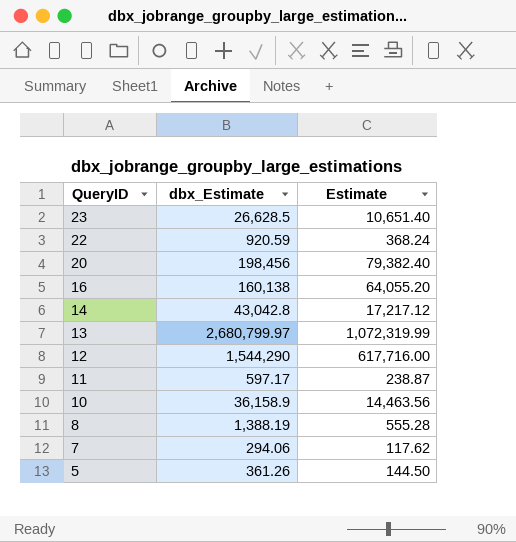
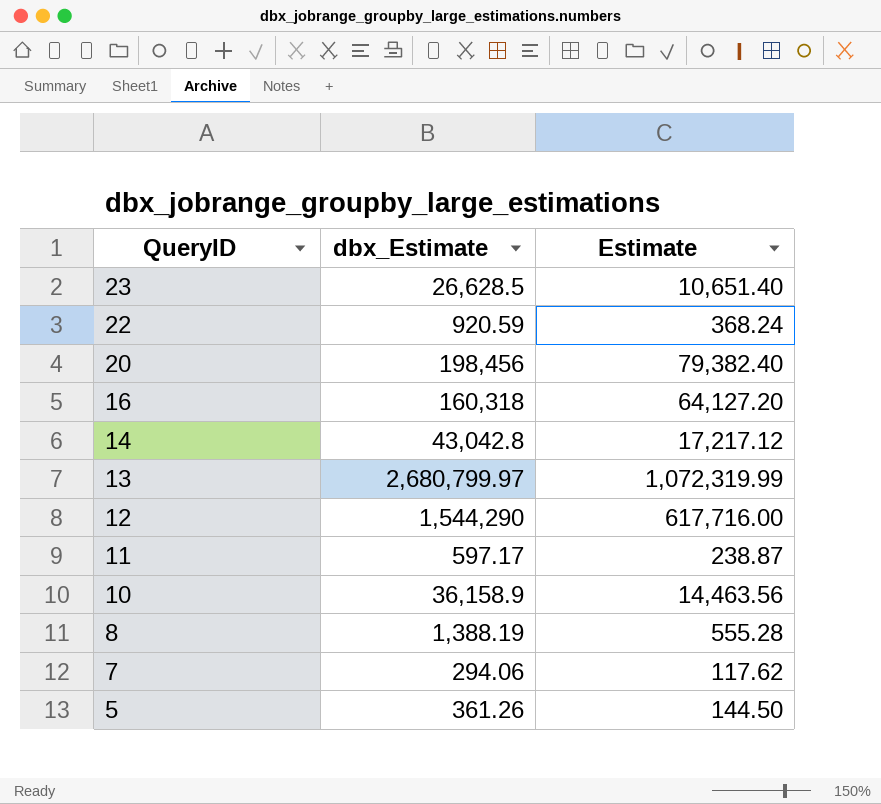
16 | dbx_Estimate: 160,138 -> 160,318
16 | Estimate: 64,055.20 -> 64,127.20

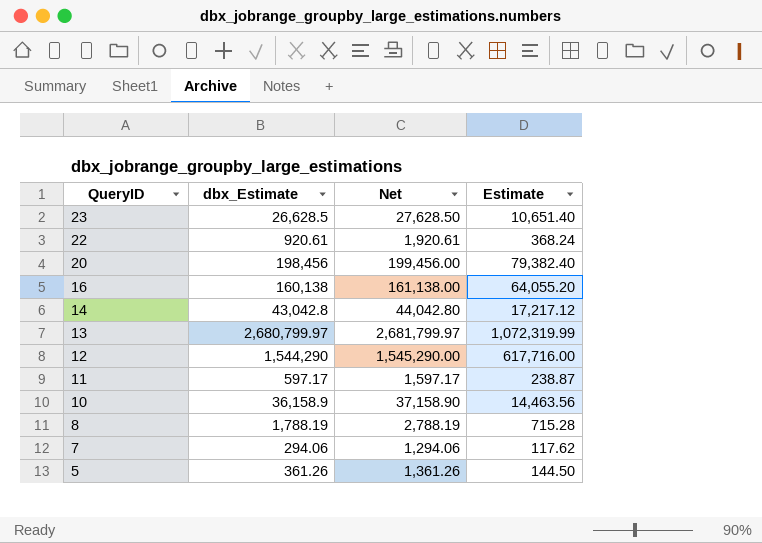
column Net | formula: none -> [dbx_Estimate] + 1000
22 | dbx_Estimate: 920.59 -> 920.61
16 | dbx_Estimate: 160,318 -> 160,138
16 | Estimate: 64,127.20 -> 64,055.20
8 | dbx_Estimate: 1,388.19 -> 1,788.19
8 | Estimate: 555.28 -> 715.28

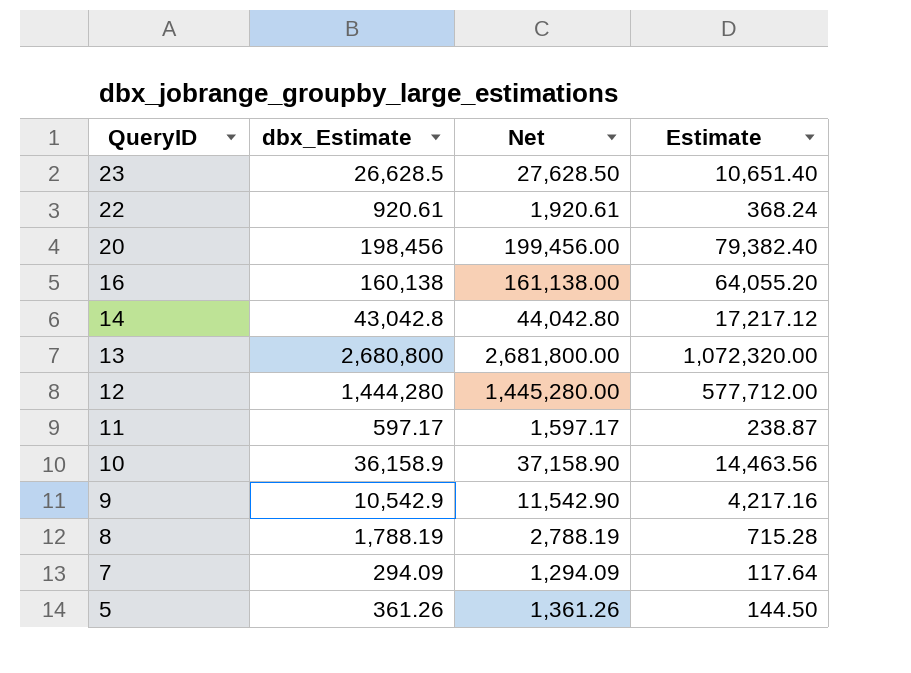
13 | dbx_Estimate: 2,680,799.97 -> 2,680,800
13 | Net: 2,681,799.97 -> 2,681,800.00
13 | Estimate: 1,072,319.99 -> 1,072,320.00
12 | dbx_Estimate: 1,544,290 -> 1,444,280
12 | Net: 1,545,290.00 -> 1,445,280.00
12 | Estimate: 617,716.00 -> 577,712.00
row 9: none -> 10,542.9 | 11,542.90 | 4,217.16
7 | dbx_Estimate: 294.06 -> 294.09
7 | Net: 1,294.06 -> 1,294.09
7 | Estimate: 117.62 -> 117.64

